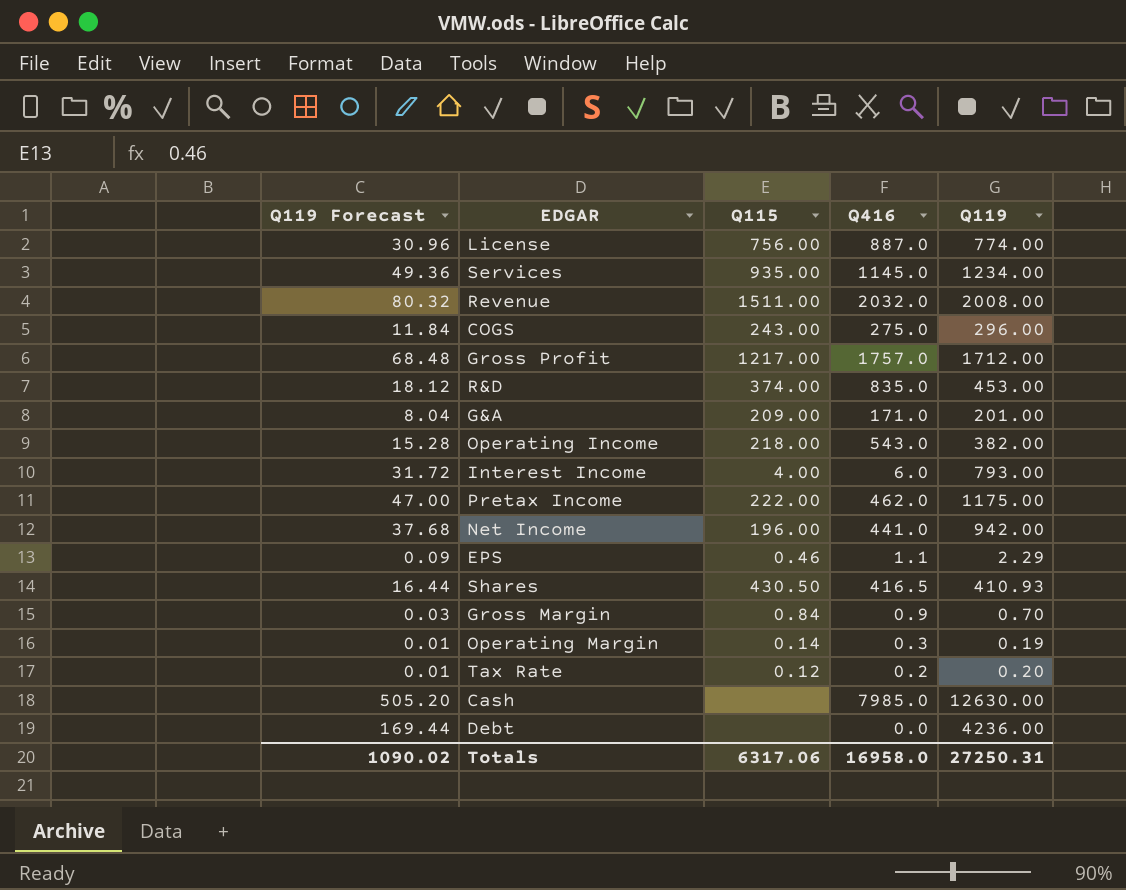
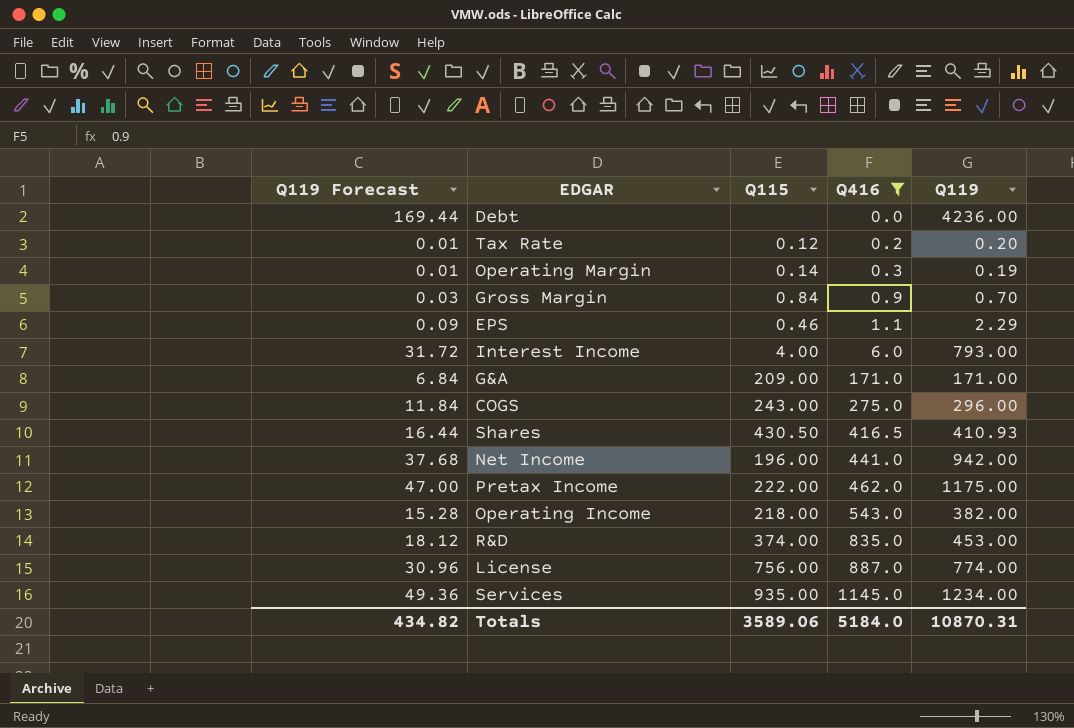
filter: none -> Q416 <= 1145.0
row order: none -> Q416 ascending
G&A | Q119 Forecast: 8.04 -> 6.84
G&A | Q119: 201.00 -> 171.00
Totals | Q119 Forecast: 1090.02 -> 434.82
Totals | Q115: 6317.06 -> 3589.06
Totals | Q416: 16958.0 -> 5184.0
Totals | Q119: 27250.31 -> 10870.31

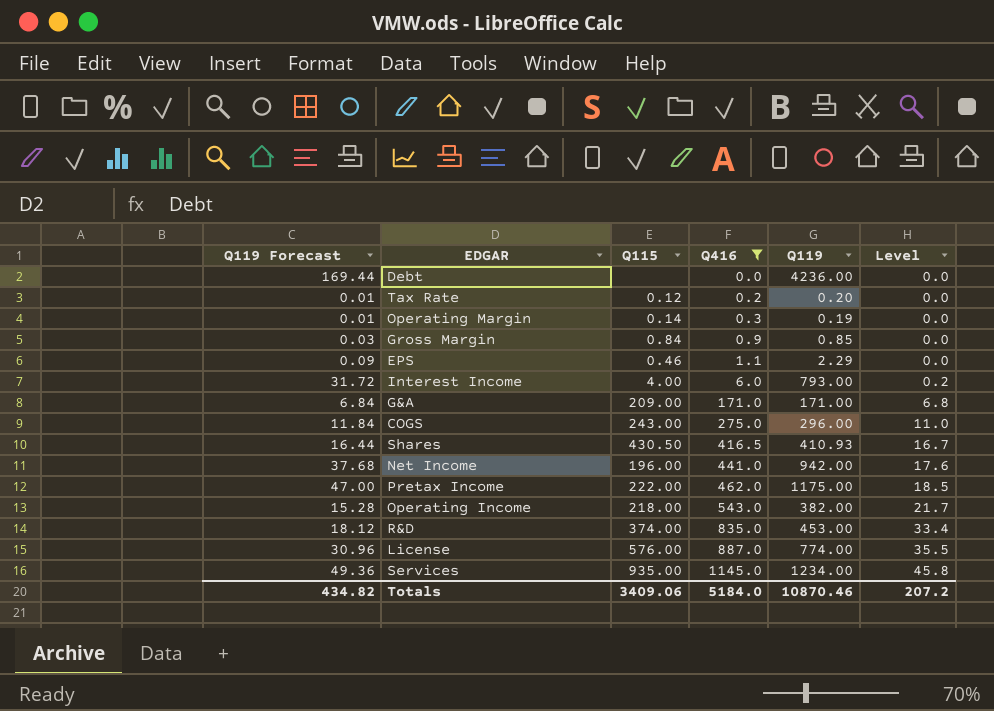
column Level | formula: none -> [Q416] * 0.04
Gross Margin | Q119: 0.70 -> 0.85
License | Q115: 756.00 -> 576.00
Totals | Q115: 3589.06 -> 3409.06
Totals | Q119: 10870.31 -> 10870.46

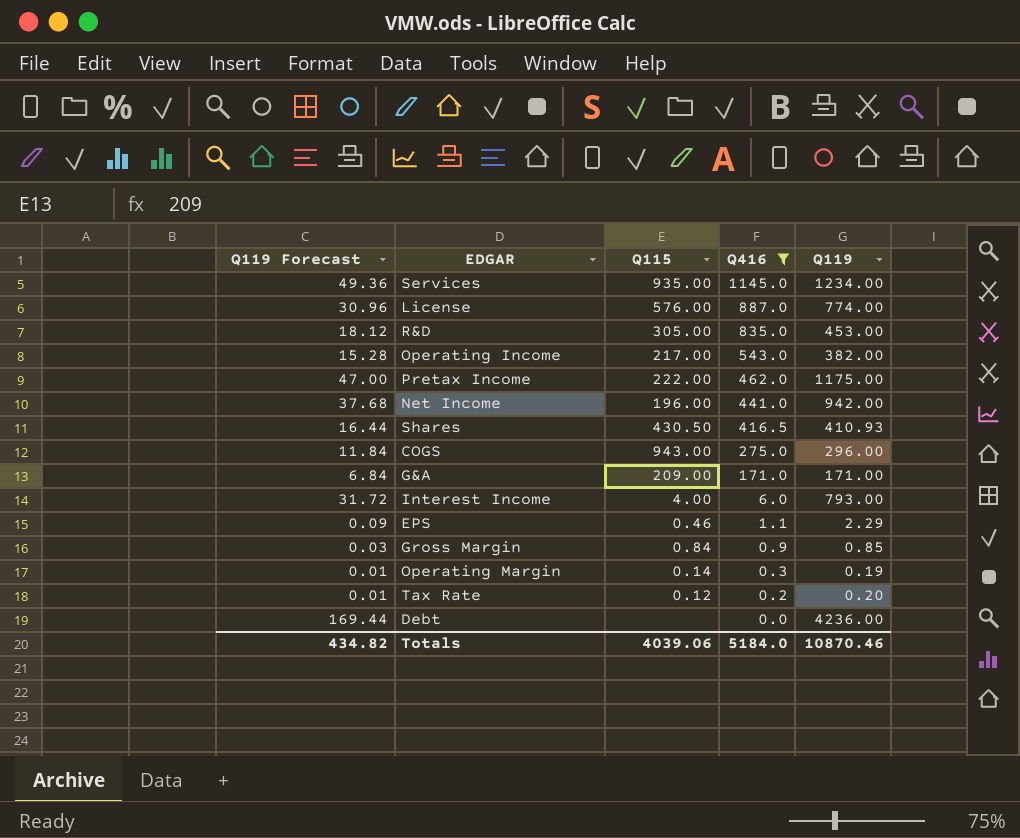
row order: Q416 ascending -> Q416 descending
column Level | formula: [Q416] * 0.04 -> none
R&D | Q115: 374.00 -> 305.00
Operating Income | Q115: 218.00 -> 217.00
COGS | Q115: 243.00 -> 943.00
Totals | Q115: 3409.06 -> 4039.06

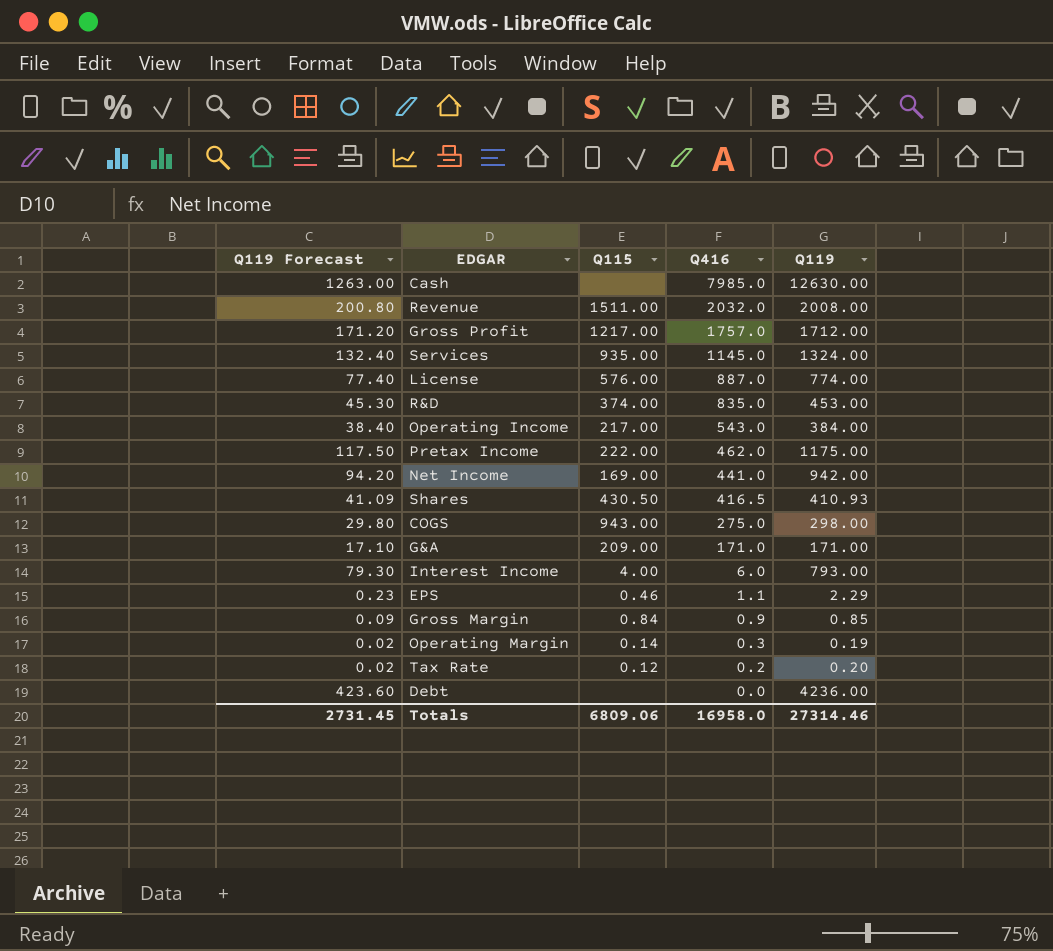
filter: Q416 <= 1145.0 -> none
column Q119 Forecast | formula: [Q119] * 0.04 -> [Q119] * 0.1
Services | Q119: 1234.00 -> 1324.00
R&D | Q115: 305.00 -> 374.00
Operating Income | Q119: 382.00 -> 384.00
Net Income | Q115: 196.00 -> 169.00
COGS | Q119: 296.00 -> 298.00
Totals | Q119 Forecast: 434.82 -> 2731.45
Totals | Q115: 4039.06 -> 6809.06
Totals | Q416: 5184.0 -> 16958.0
Totals | Q119: 10870.46 -> 27314.46

